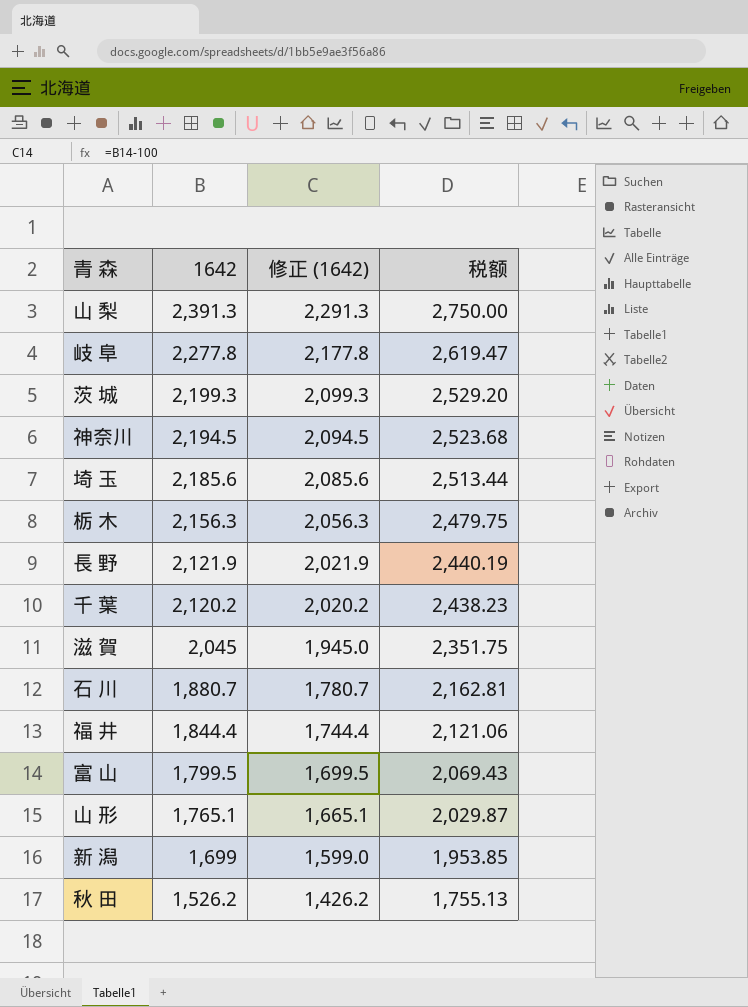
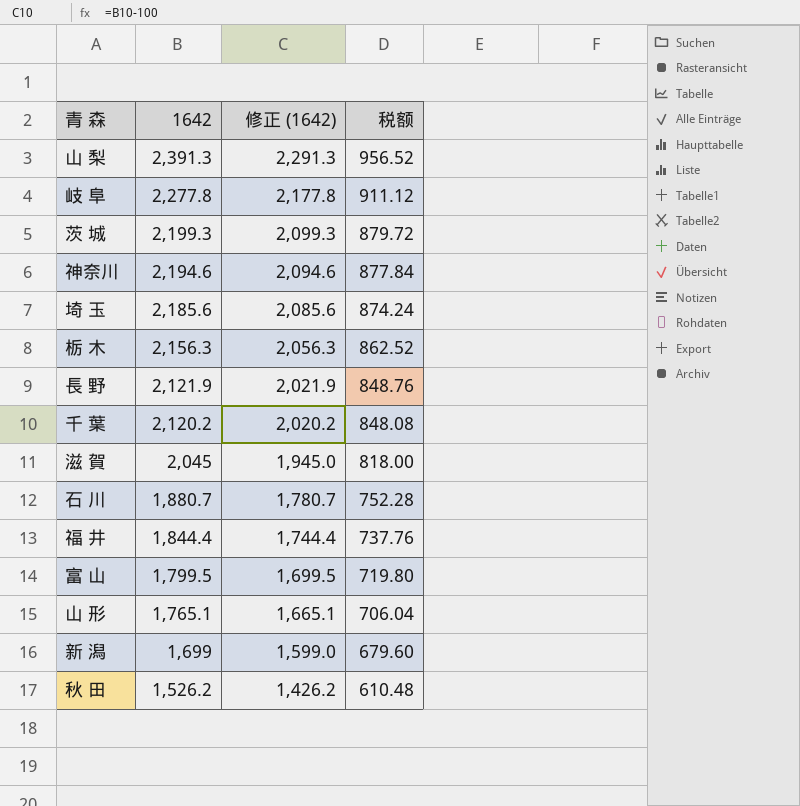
column 税额 | formula: [1642] * 1.15 -> [1642] * 0.4
神奈川 | 1642: 2,194.5 -> 2,194.6
神奈川 | 修正 (1642): 2,094.5 -> 2,094.6

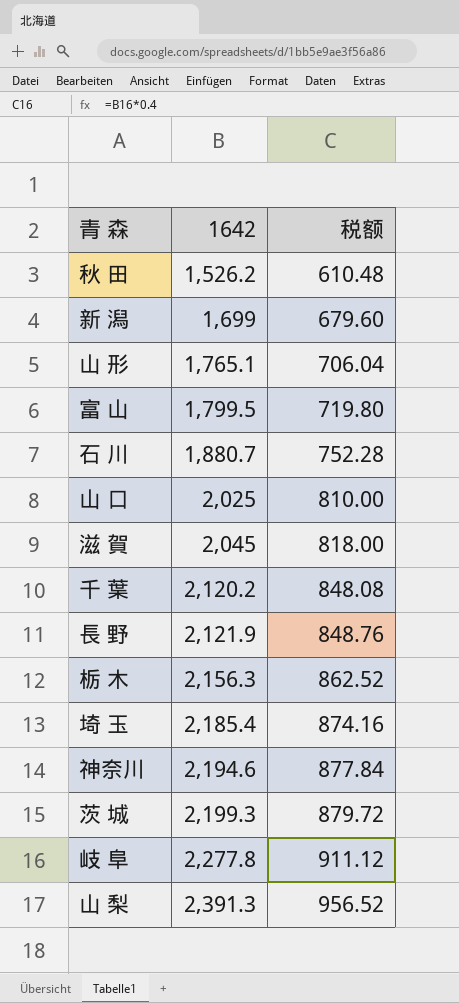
row order: 1642 descending -> 1642 ascending
column 修正 (1642) | formula: [1642] - 100 -> none
row 福 井: 1,844.4 | 1,744.4 | 737.76 -> none
row 山 口: none -> 2,025 | 810.00
埼 玉 | 1642: 2,185.6 -> 2,185.4
埼 玉 | 税额: 874.24 -> 874.16

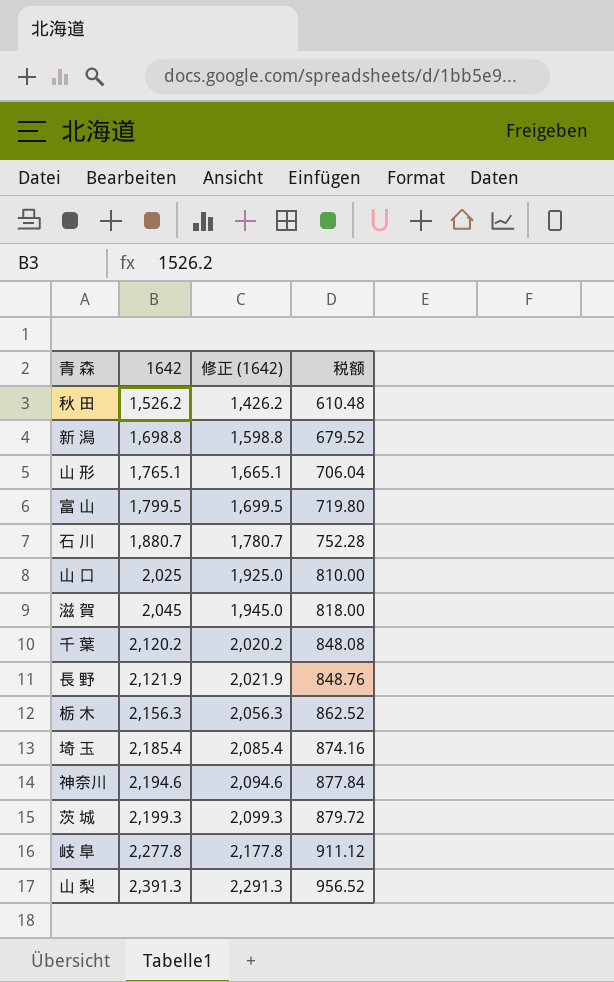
column 修正 (1642) | formula: none -> [1642] - 100
新 潟 | 1642: 1,699 -> 1,698.8
新 潟 | 税额: 679.60 -> 679.52

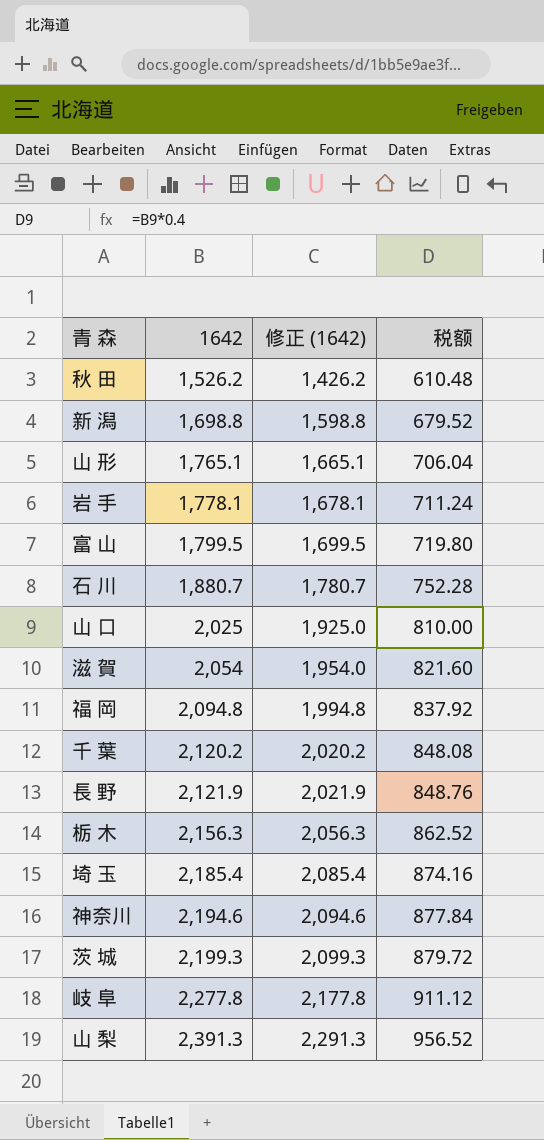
row 岩 手: none -> 1,778.1 | 1,678.1 | 711.24
滋 賀 | 1642: 2,045 -> 2,054
滋 賀 | 修正 (1642): 1,945.0 -> 1,954.0
滋 賀 | 税额: 818.00 -> 821.60
row 福 岡: none -> 2,094.8 | 1,994.8 | 837.92

